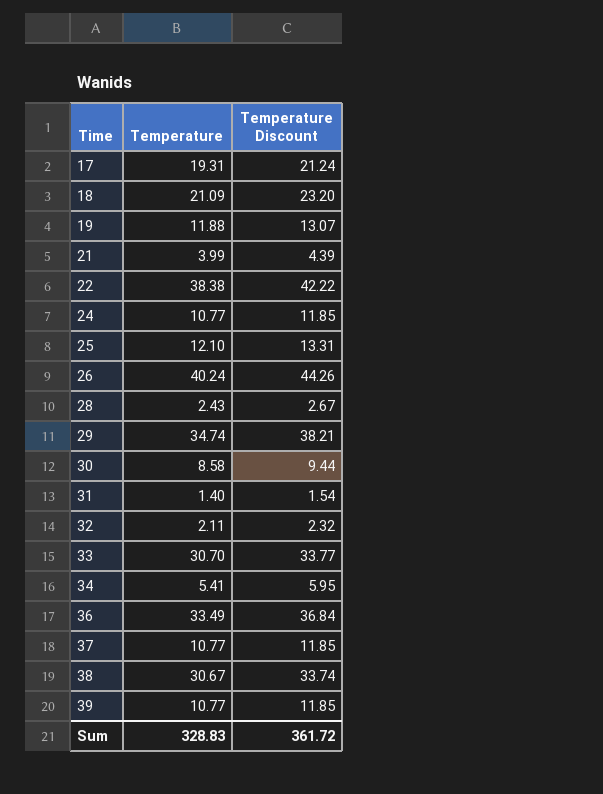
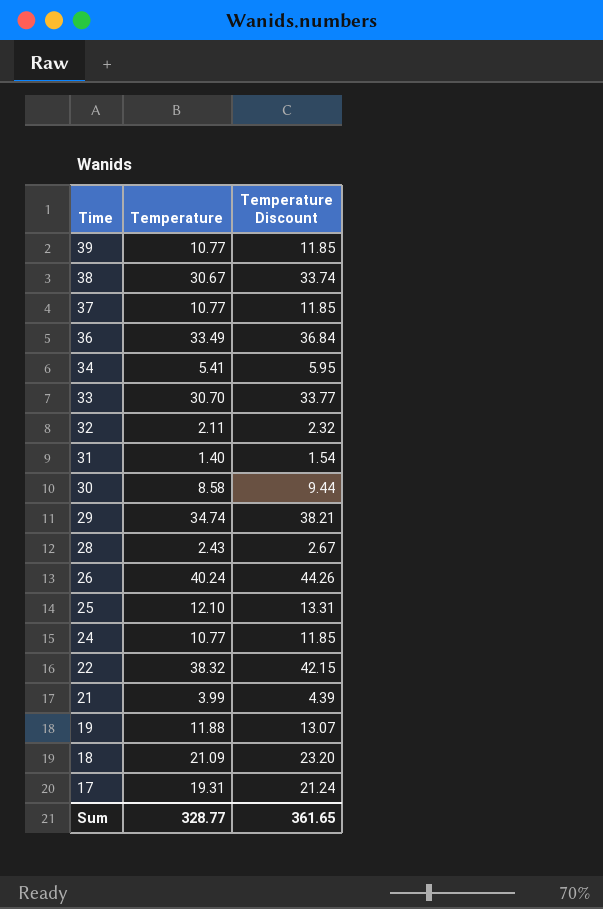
row order: Time ascending -> Time descending
22 | Temperature: 38.38 -> 38.32
22 | Temperature Discount: 42.22 -> 42.15
Sum | Temperature: 328.83 -> 328.77
Sum | Temperature Discount: 361.72 -> 361.65

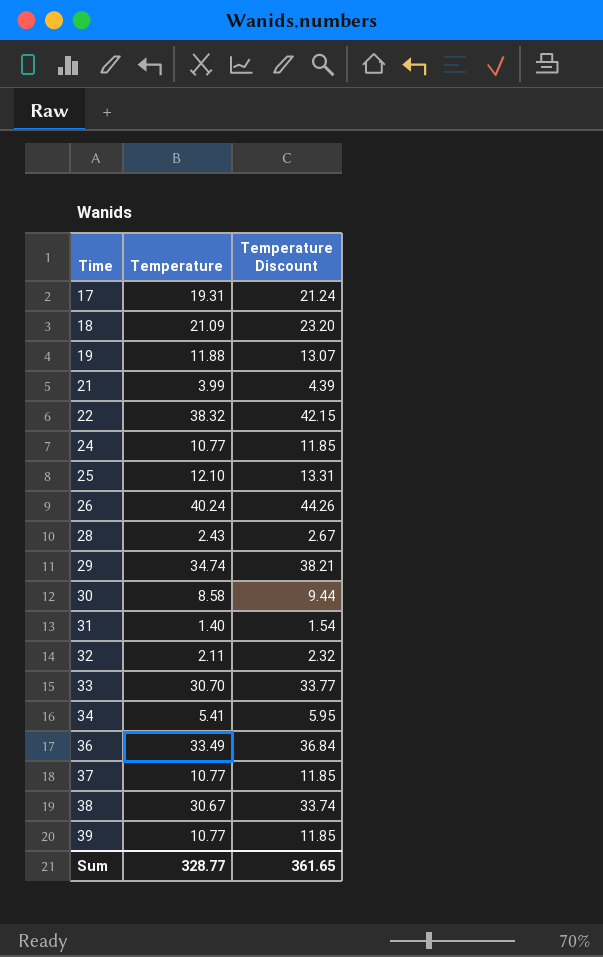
row order: Time descending -> Time ascending

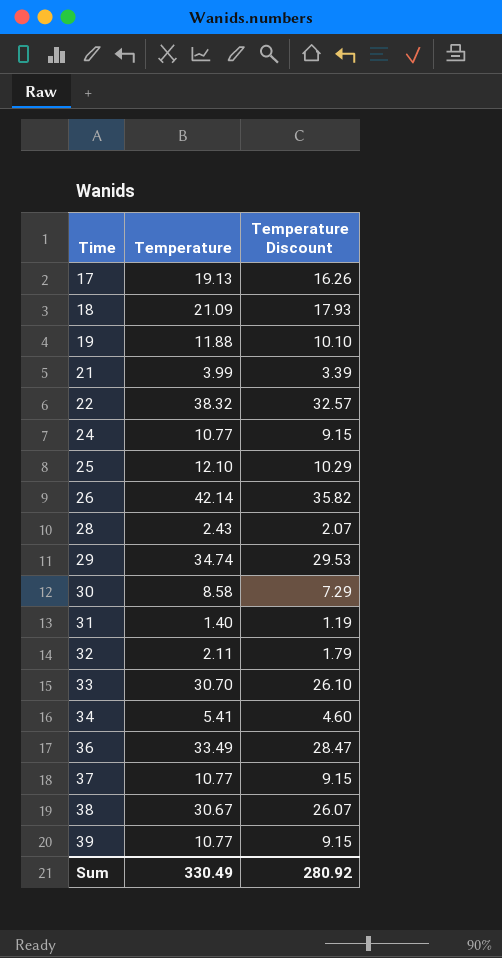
column Temperature Discount | formula: [Temperature] * 1.1 -> [Temperature] * 0.85
17 | Temperature: 19.31 -> 19.13
26 | Temperature: 40.24 -> 42.14
Sum | Temperature: 328.77 -> 330.49
Sum | Temperature Discount: 361.65 -> 280.92

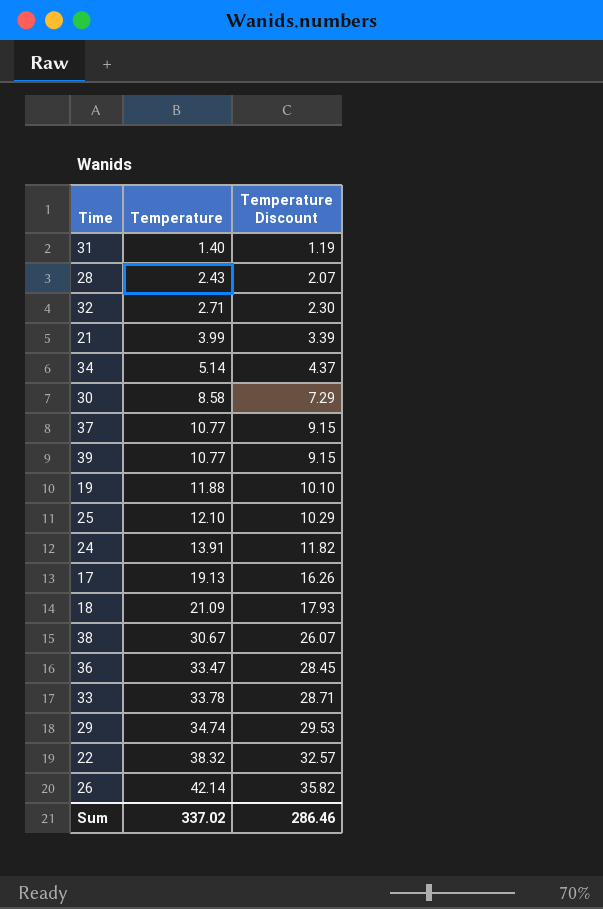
row order: Time ascending -> Temperature ascending
32 | Temperature: 2.11 -> 2.71
32 | Temperature Discount: 1.79 -> 2.30
34 | Temperature: 5.41 -> 5.14
34 | Temperature Discount: 4.60 -> 4.37
24 | Temperature: 10.77 -> 13.91
24 | Temperature Discount: 9.15 -> 11.82
36 | Temperature: 33.49 -> 33.47
36 | Temperature Discount: 28.47 -> 28.45
33 | Temperature: 30.70 -> 33.78
33 | Temperature Discount: 26.10 -> 28.71
Sum | Temperature: 330.49 -> 337.02
Sum | Temperature Discount: 280.92 -> 286.46

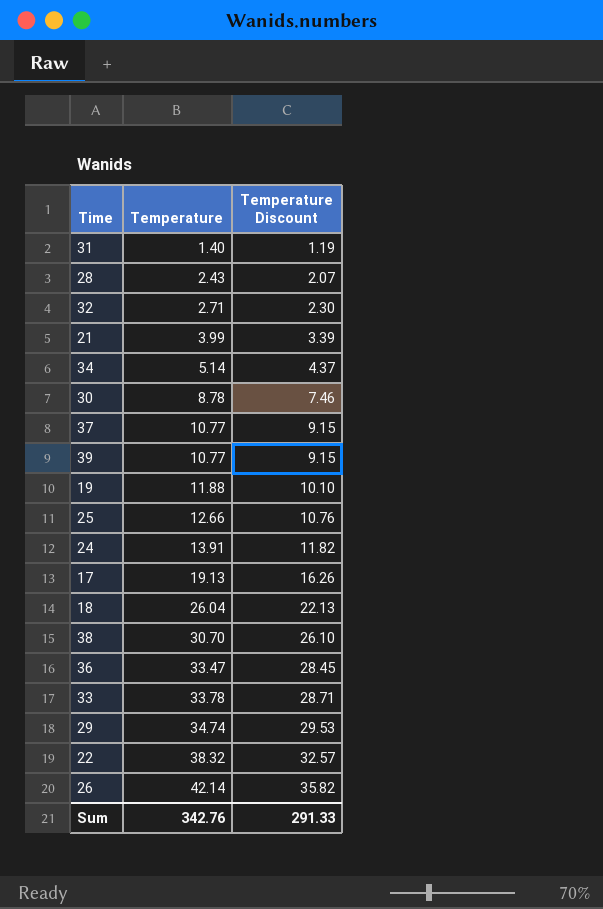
30 | Temperature: 8.58 -> 8.78
30 | Temperature Discount: 7.29 -> 7.46
25 | Temperature: 12.10 -> 12.66
25 | Temperature Discount: 10.29 -> 10.76
18 | Temperature: 21.09 -> 26.04
18 | Temperature Discount: 17.93 -> 22.13
38 | Temperature: 30.67 -> 30.70
38 | Temperature Discount: 26.07 -> 26.10
Sum | Temperature: 337.02 -> 342.76
Sum | Temperature Discount: 286.46 -> 291.33

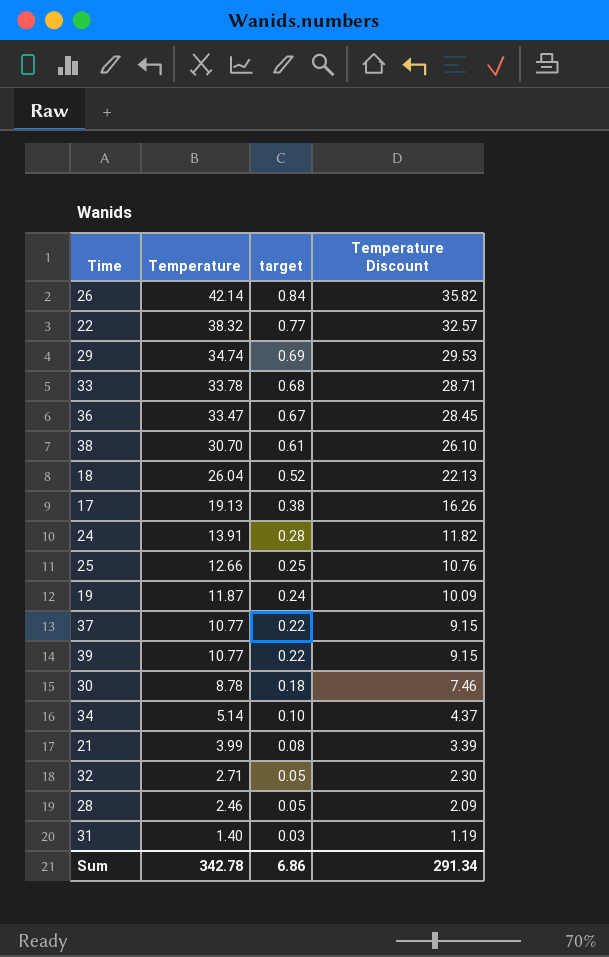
row order: Temperature ascending -> Temperature descending
column target | formula: none -> [Temperature] * 0.02
19 | Temperature: 11.88 -> 11.87
19 | Temperature Discount: 10.10 -> 10.09
28 | Temperature: 2.43 -> 2.46
28 | Temperature Discount: 2.07 -> 2.09
Sum | Temperature: 342.76 -> 342.78
Sum | Temperature Discount: 291.33 -> 291.34

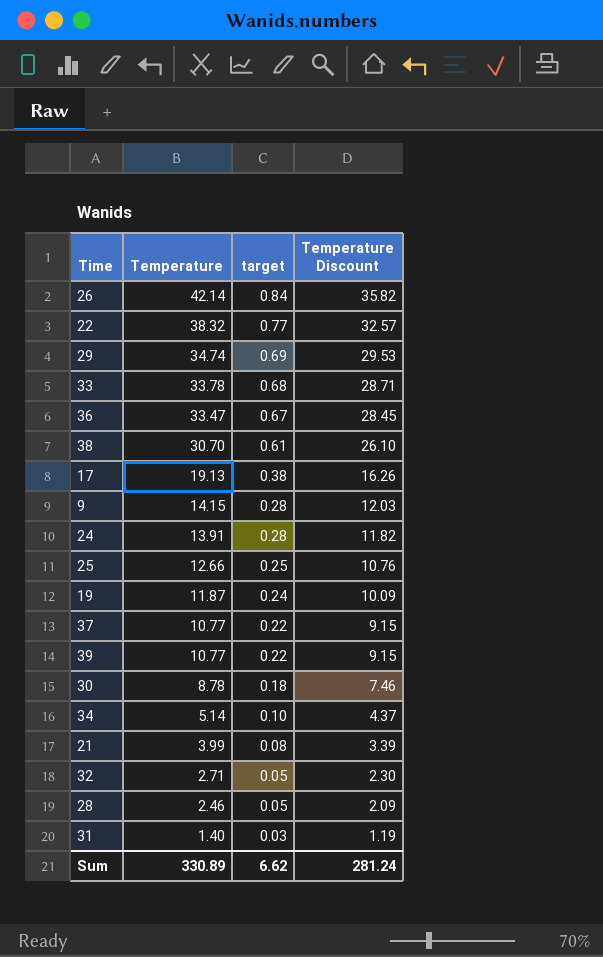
row 18: 26.04 | 0.52 | 22.13 -> none
row 9: none -> 14.15 | 0.28 | 12.03
Sum | Temperature: 342.78 -> 330.89
Sum | target: 6.86 -> 6.62
Sum | Temperature Discount: 291.34 -> 281.24

